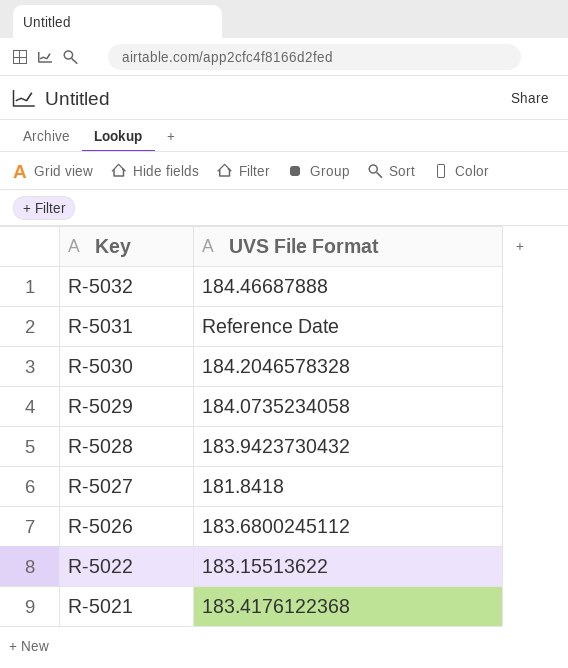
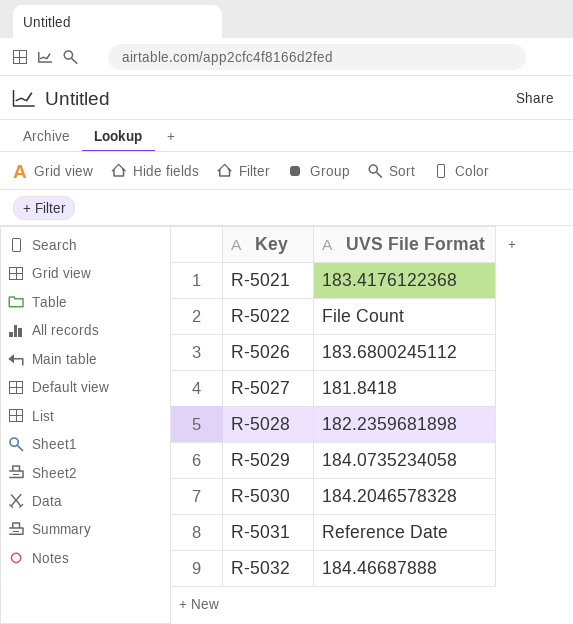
row order: Key descending -> Key ascending
R-5022 | UVS File Format: 183.15513622 -> File Count
R-5028 | UVS File Format: 183.9423730432 -> 182.2359681898

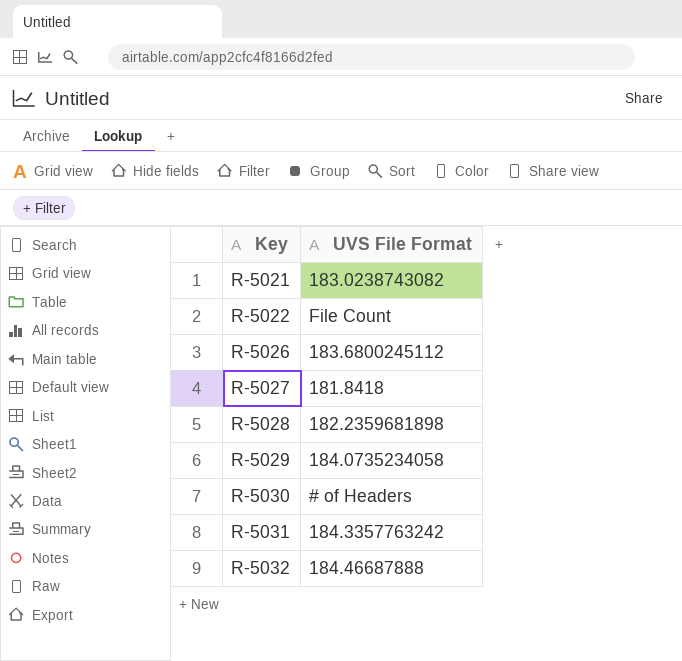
R-5021 | UVS File Format: 183.4176122368 -> 183.0238743082
R-5030 | UVS File Format: 184.2046578328 -> # of Headers
R-5031 | UVS File Format: Reference Date -> 184.3357763242

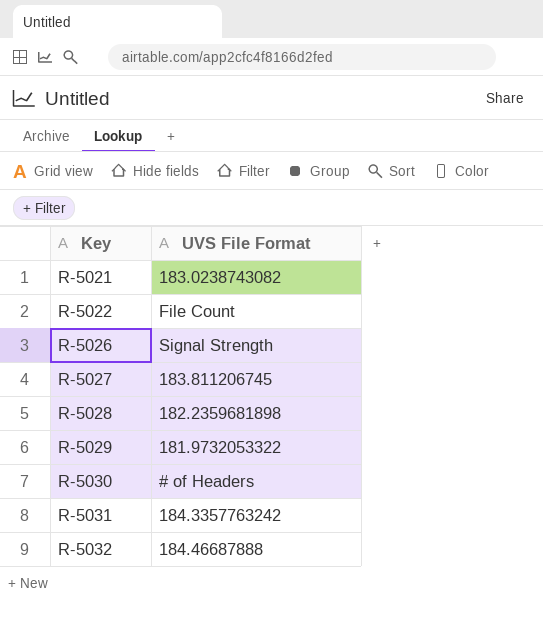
R-5026 | UVS File Format: 183.6800245112 -> Signal Strength
R-5027 | UVS File Format: 181.8418 -> 183.811206745
R-5029 | UVS File Format: 184.0735234058 -> 181.9732053322

